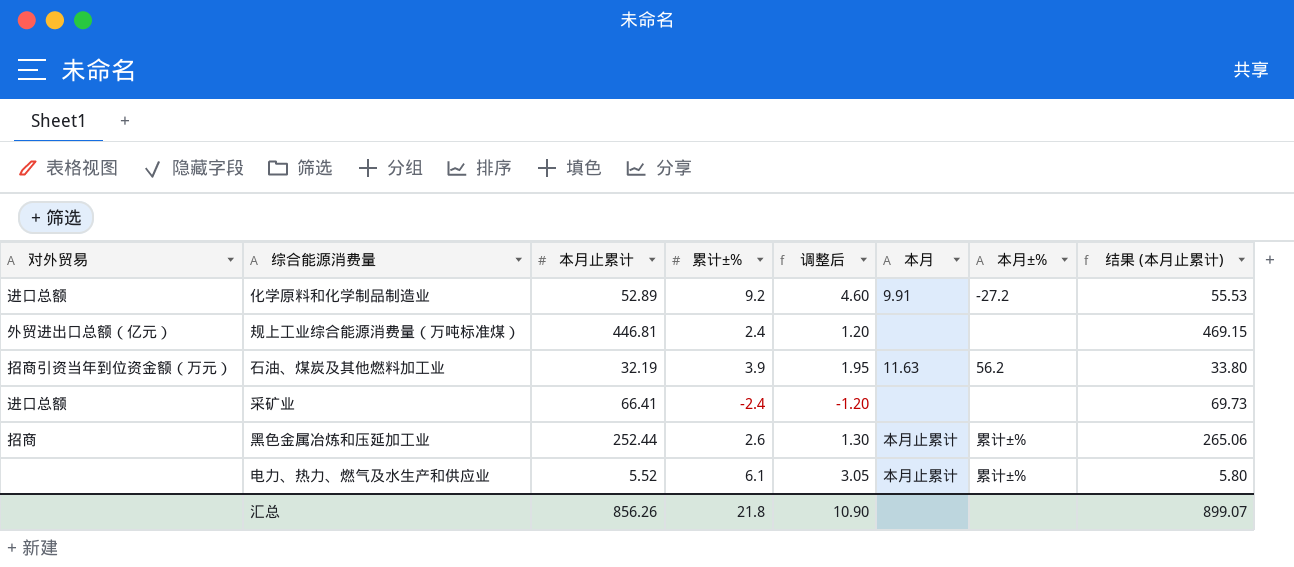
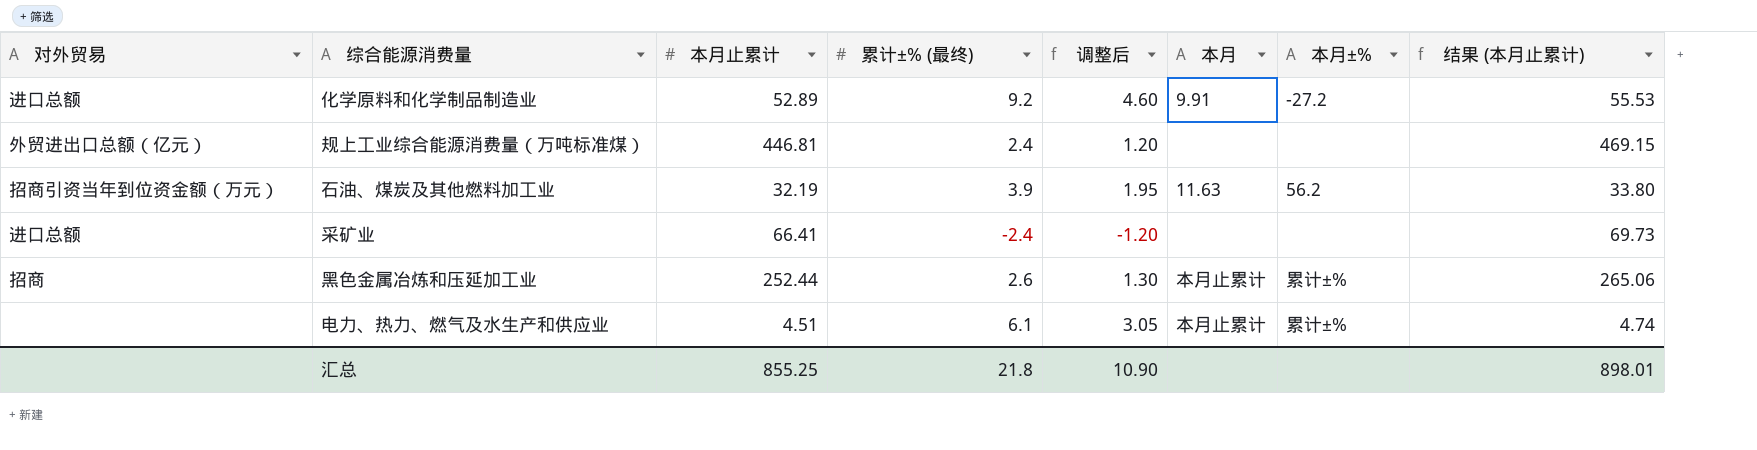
column name: 累计±% -> 累计±% (最终)
电力、热力、燃气及水生产和供应业 | 本月止累计: 5.52 -> 4.51
电力、热力、燃气及水生产和供应业 | 结果 (本月止累计): 5.80 -> 4.74
汇总 | 本月止累计: 856.26 -> 855.25
汇总 | 结果 (本月止累计): 899.07 -> 898.01

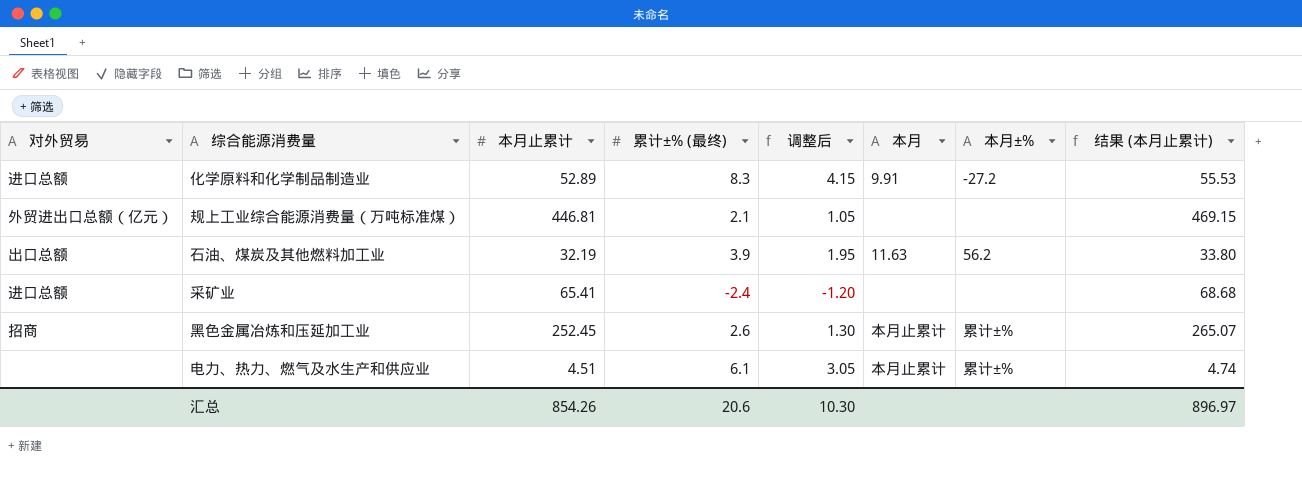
化学原料和化学制品制造业 | 累计±% (最终): 9.2 -> 8.3
化学原料和化学制品制造业 | 调整后: 4.60 -> 4.15
规上工业综合能源消费量（万吨标准煤） | 累计±% (最终): 2.4 -> 2.1
规上工业综合能源消费量（万吨标准煤） | 调整后: 1.20 -> 1.05
石油、煤炭及其他燃料加工业 | 对外贸易: 招商引资当年到位资金额（万元） -> 出口总额
采矿业 | 本月止累计: 66.41 -> 65.41
采矿业 | 结果 (本月止累计): 69.73 -> 68.68
黑色金属冶炼和压延加工业 | 本月止累计: 252.44 -> 252.45
黑色金属冶炼和压延加工业 | 结果 (本月止累计): 265.06 -> 265.07
汇总 | 本月止累计: 855.25 -> 854.26
汇总 | 累计±% (最终): 21.8 -> 20.6
汇总 | 调整后: 10.90 -> 10.30
汇总 | 结果 (本月止累计): 898.01 -> 896.97

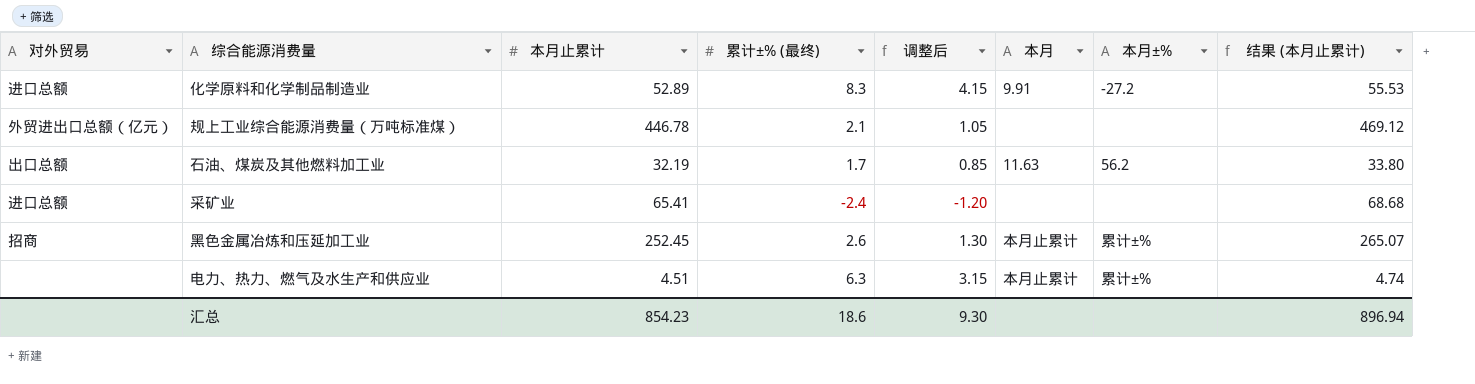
规上工业综合能源消费量（万吨标准煤） | 本月止累计: 446.81 -> 446.78
规上工业综合能源消费量（万吨标准煤） | 结果 (本月止累计): 469.15 -> 469.12
石油、煤炭及其他燃料加工业 | 累计±% (最终): 3.9 -> 1.7
石油、煤炭及其他燃料加工业 | 调整后: 1.95 -> 0.85
电力、热力、燃气及水生产和供应业 | 累计±% (最终): 6.1 -> 6.3
电力、热力、燃气及水生产和供应业 | 调整后: 3.05 -> 3.15
汇总 | 本月止累计: 854.26 -> 854.23
汇总 | 累计±% (最终): 20.6 -> 18.6
汇总 | 调整后: 10.30 -> 9.30
汇总 | 结果 (本月止累计): 896.97 -> 896.94

